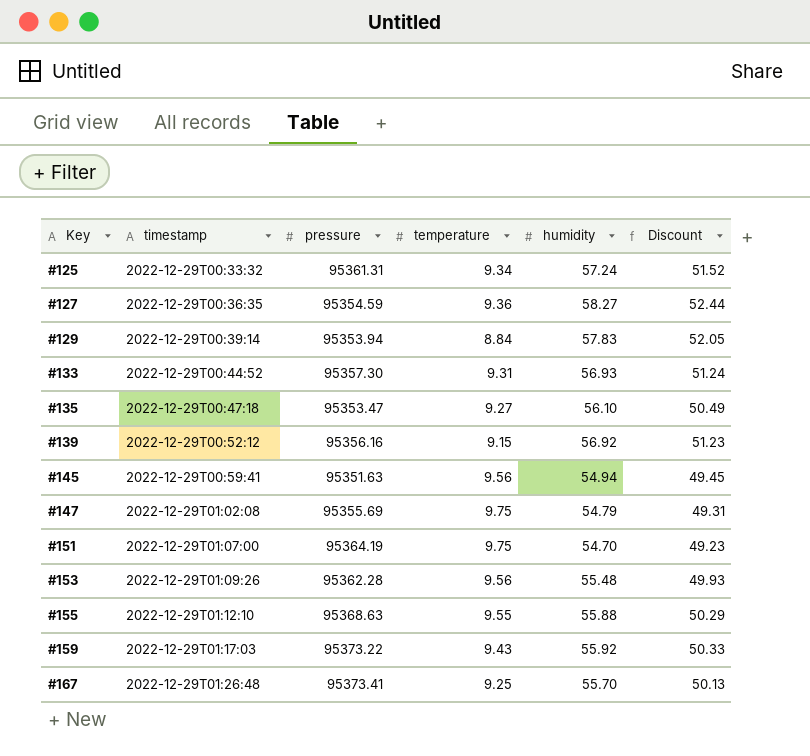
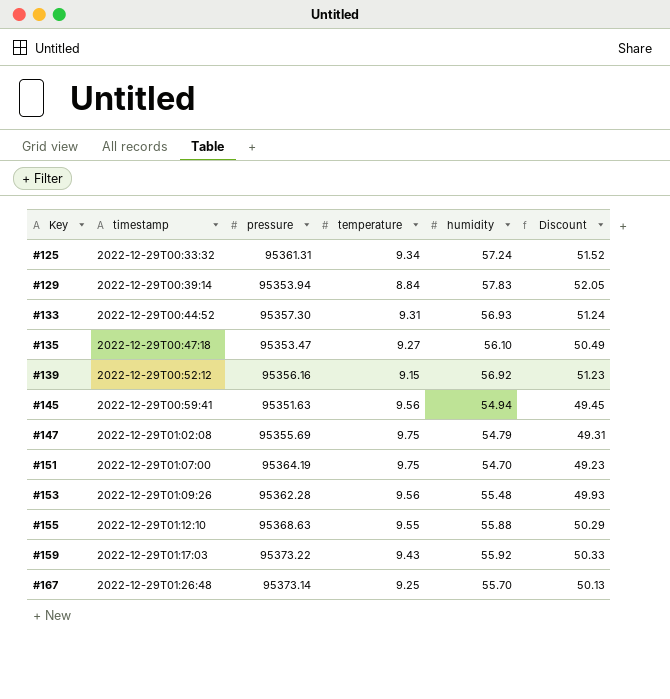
row #127: 2022-12-29T00:36:35 | 95354.59 | 9.36 | 58.27 | 52.44 -> none
#167 | pressure: 95373.41 -> 95373.14

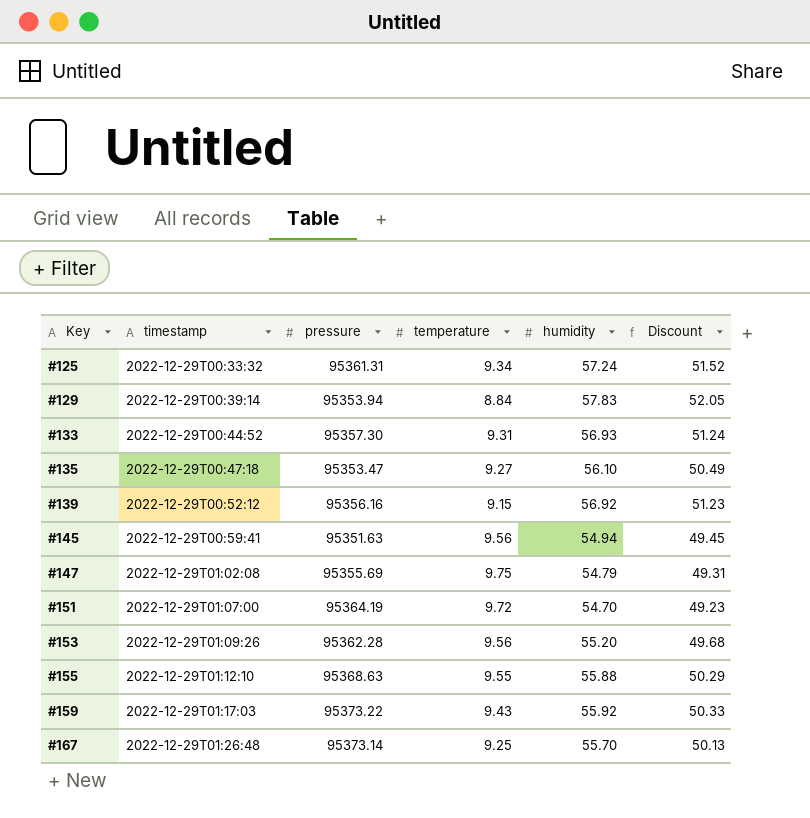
#151 | temperature: 9.75 -> 9.72
#153 | humidity: 55.48 -> 55.20
#153 | Discount: 49.93 -> 49.68

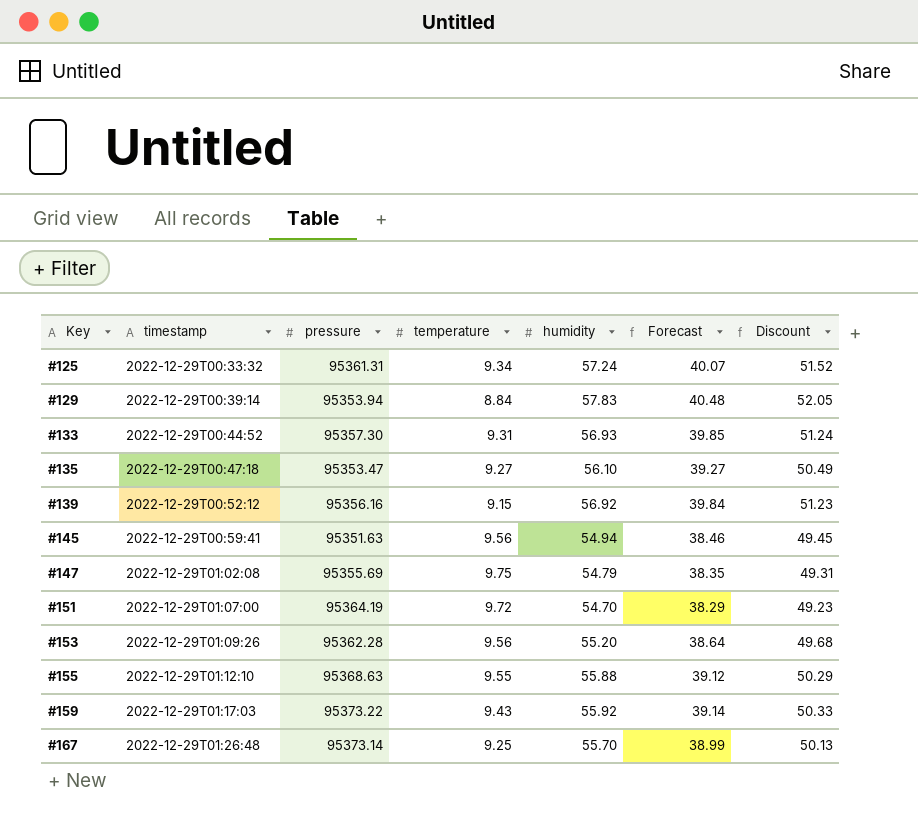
column Forecast | formula: none -> [humidity] * 0.7

